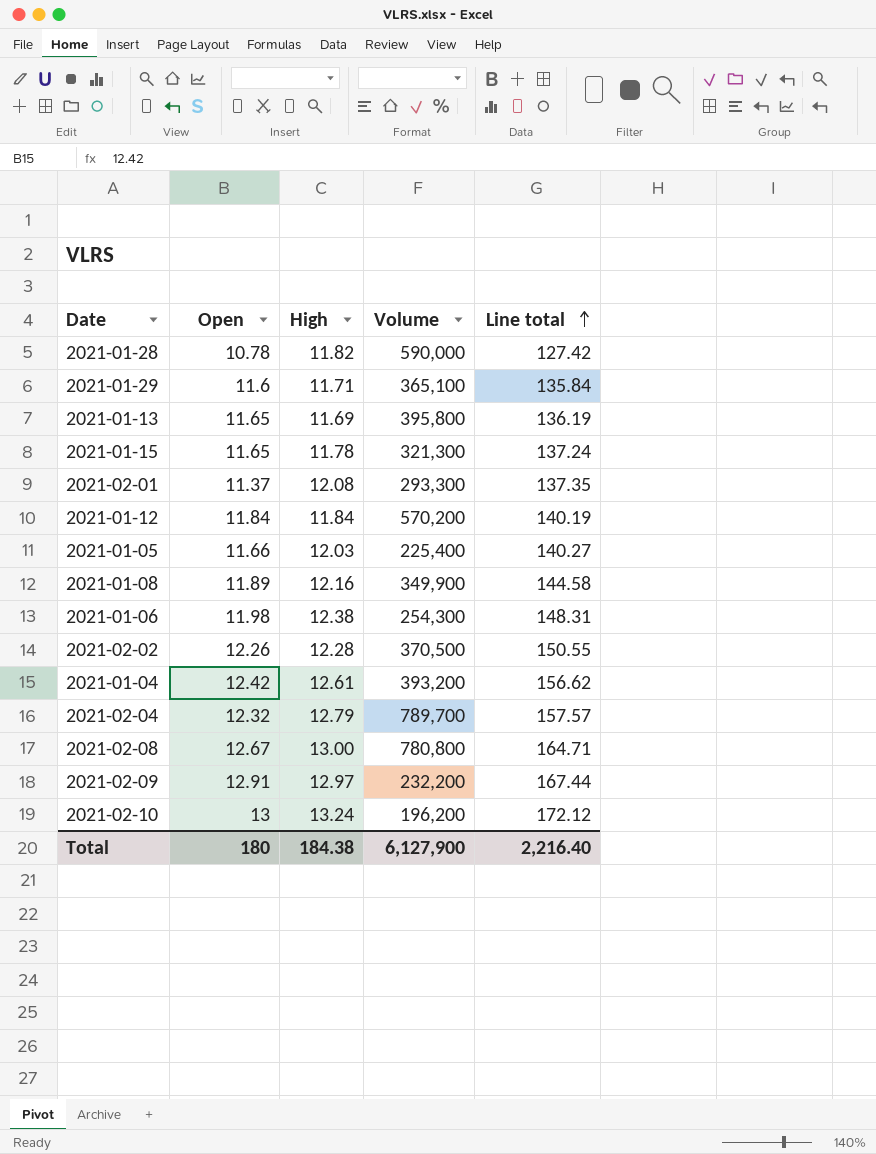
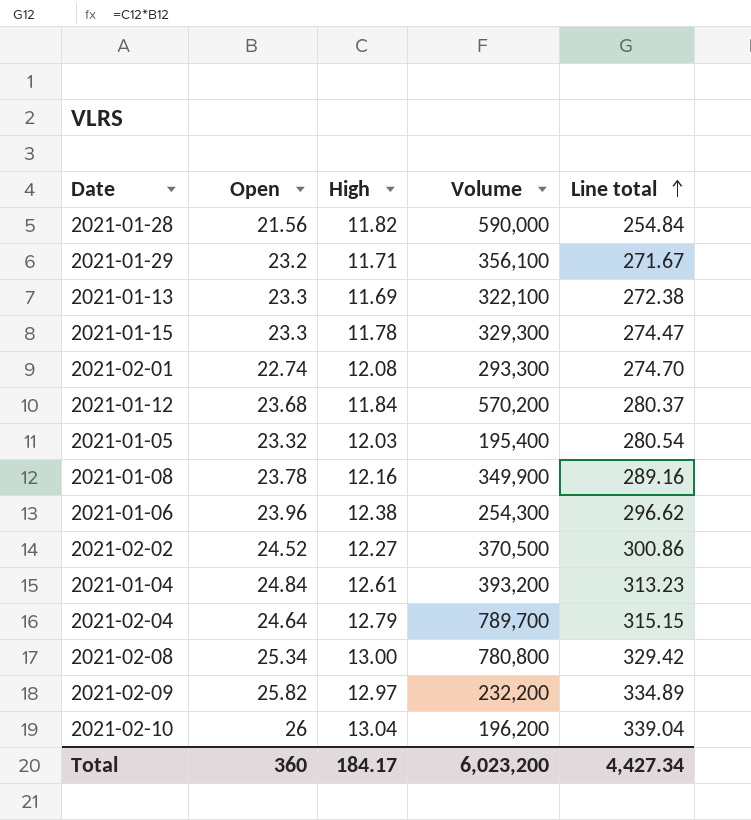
2021-01-28 | Open: 10.78 -> 21.56
2021-01-28 | Line total: 127.42 -> 254.84
2021-01-29 | Open: 11.6 -> 23.2
2021-01-29 | Volume: 365,100 -> 356,100
2021-01-29 | Line total: 135.84 -> 271.67
2021-01-13 | Open: 11.65 -> 23.3
2021-01-13 | Volume: 395,800 -> 322,100
2021-01-13 | Line total: 136.19 -> 272.38
2021-01-15 | Open: 11.65 -> 23.3
2021-01-15 | Volume: 321,300 -> 329,300
2021-01-15 | Line total: 137.24 -> 274.47
2021-02-01 | Open: 11.37 -> 22.74
2021-02-01 | Line total: 137.35 -> 274.70
2021-01-12 | Open: 11.84 -> 23.68
2021-01-12 | Line total: 140.19 -> 280.37
2021-01-05 | Open: 11.66 -> 23.32
2021-01-05 | Volume: 225,400 -> 195,400
2021-01-05 | Line total: 140.27 -> 280.54
2021-01-08 | Open: 11.89 -> 23.78
2021-01-08 | Line total: 144.58 -> 289.16
2021-01-06 | Open: 11.98 -> 23.96
2021-01-06 | Line total: 148.31 -> 296.62
2021-02-02 | Open: 12.26 -> 24.52
2021-02-02 | High: 12.28 -> 12.27
2021-02-02 | Line total: 150.55 -> 300.86
2021-01-04 | Open: 12.42 -> 24.84
2021-01-04 | Line total: 156.62 -> 313.23
2021-02-04 | Open: 12.32 -> 24.64
2021-02-04 | Line total: 157.57 -> 315.15
2021-02-08 | Open: 12.67 -> 25.34
2021-02-08 | Line total: 164.71 -> 329.42
2021-02-09 | Open: 12.91 -> 25.82
2021-02-09 | Line total: 167.44 -> 334.89
2021-02-10 | Open: 13 -> 26
2021-02-10 | High: 13.24 -> 13.04
2021-02-10 | Line total: 172.12 -> 339.04
Total | Open: 180 -> 360
Total | High: 184.38 -> 184.17
Total | Volume: 6,127,900 -> 6,023,200
Total | Line total: 2,216.40 -> 4,427.34

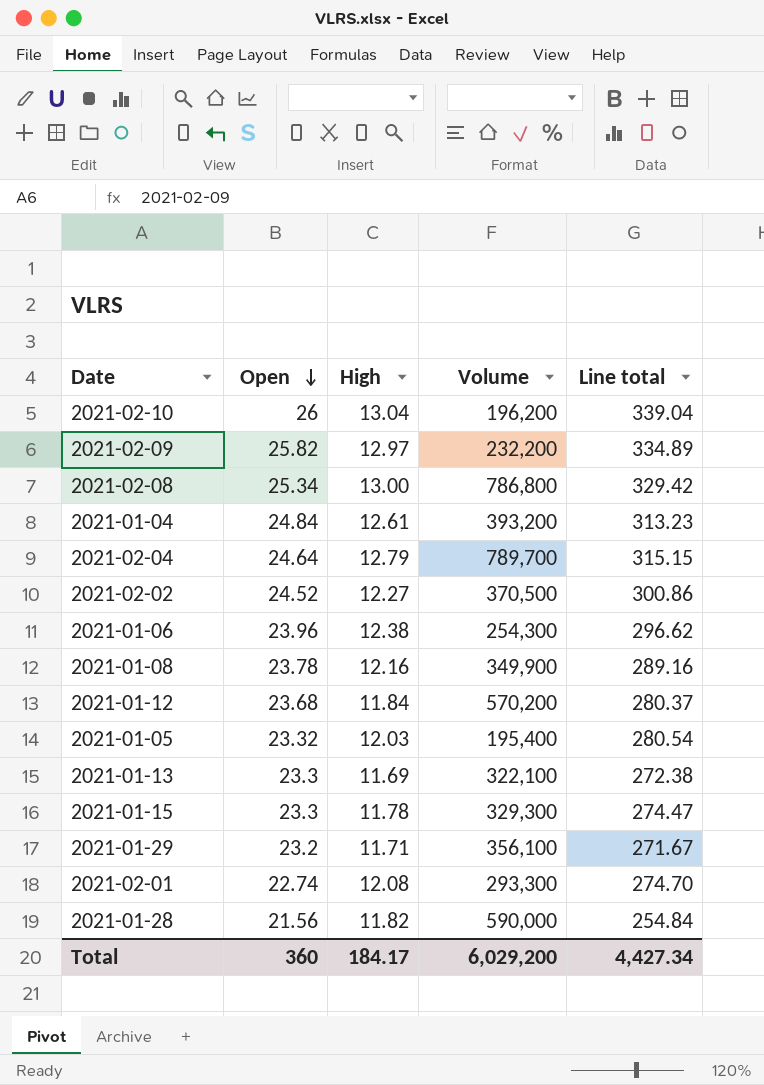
row order: Line total ascending -> Open descending
2021-02-08 | Volume: 780,800 -> 786,800
Total | Volume: 6,023,200 -> 6,029,200

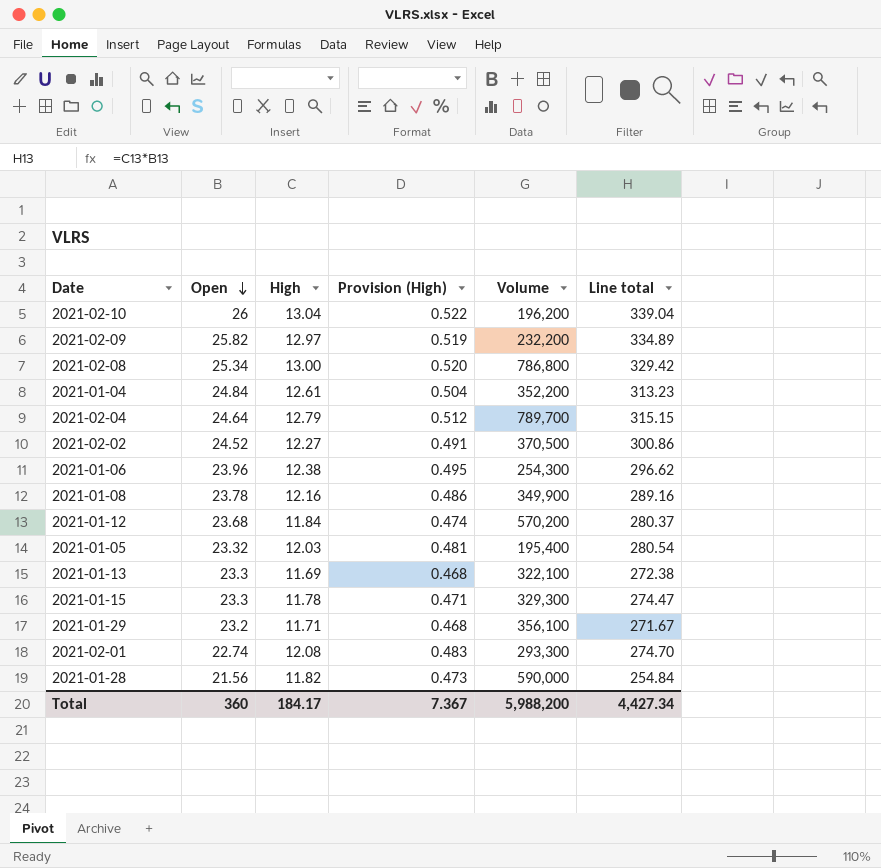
column Provision (High) | formula: none -> [High] * 0.04
2021-01-04 | Volume: 393,200 -> 352,200
Total | Volume: 6,029,200 -> 5,988,200

